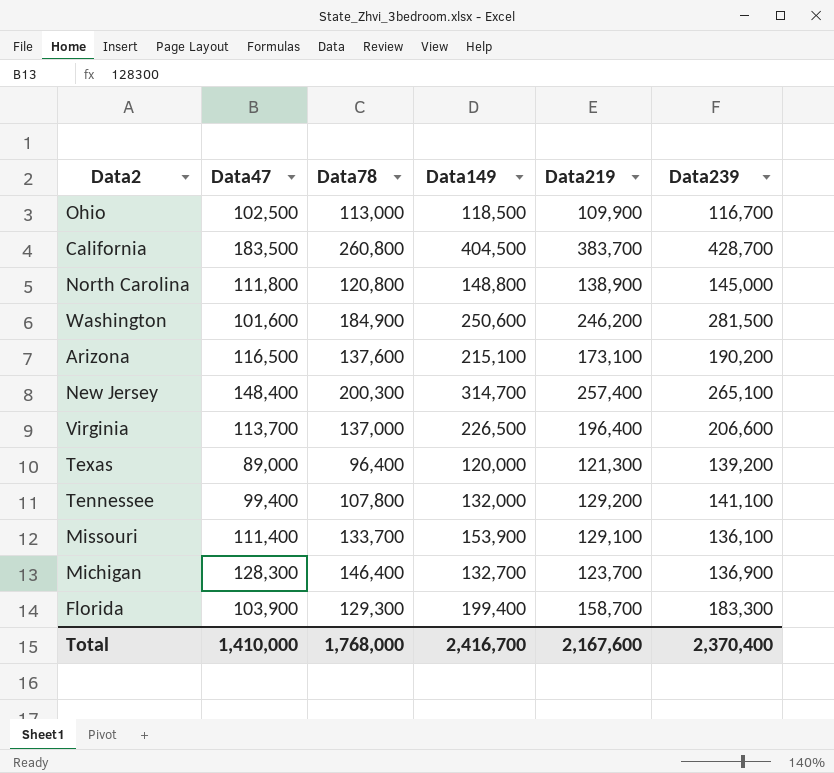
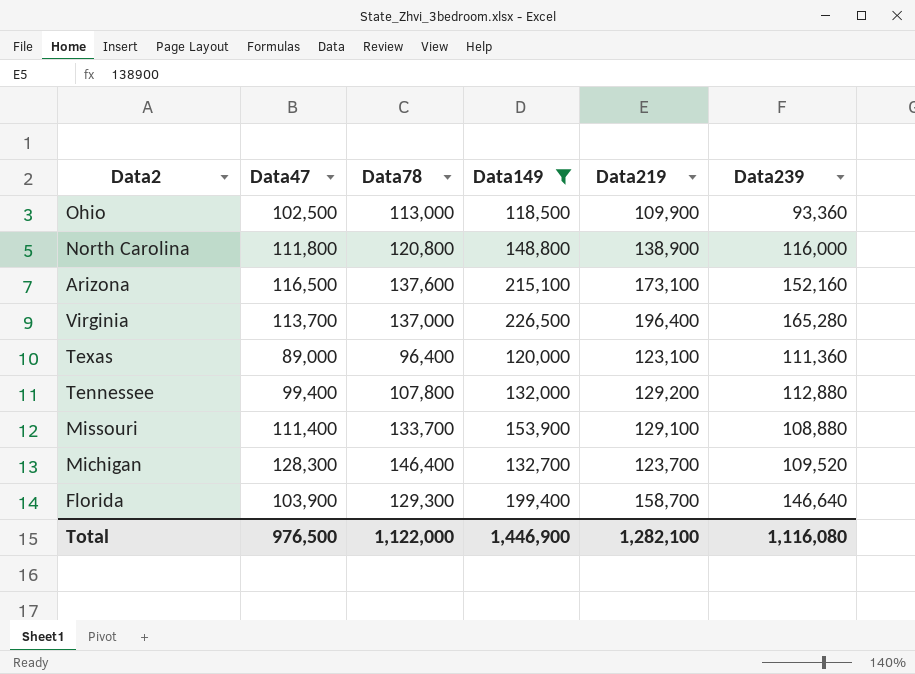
filter: none -> Data149 <= 226,500
Ohio | Data239: 116,700 -> 93,360
North Carolina | Data239: 145,000 -> 116,000
Arizona | Data239: 190,200 -> 152,160
Virginia | Data239: 206,600 -> 165,280
Texas | Data219: 121,300 -> 123,100
Texas | Data239: 139,200 -> 111,360
Tennessee | Data239: 141,100 -> 112,880
Missouri | Data239: 136,100 -> 108,880
Michigan | Data239: 136,900 -> 109,520
Florida | Data239: 183,300 -> 146,640
Total | Data47: 1,410,000 -> 976,500
Total | Data78: 1,768,000 -> 1,122,000
Total | Data149: 2,416,700 -> 1,446,900
Total | Data219: 2,167,600 -> 1,282,100
Total | Data239: 2,370,400 -> 1,116,080

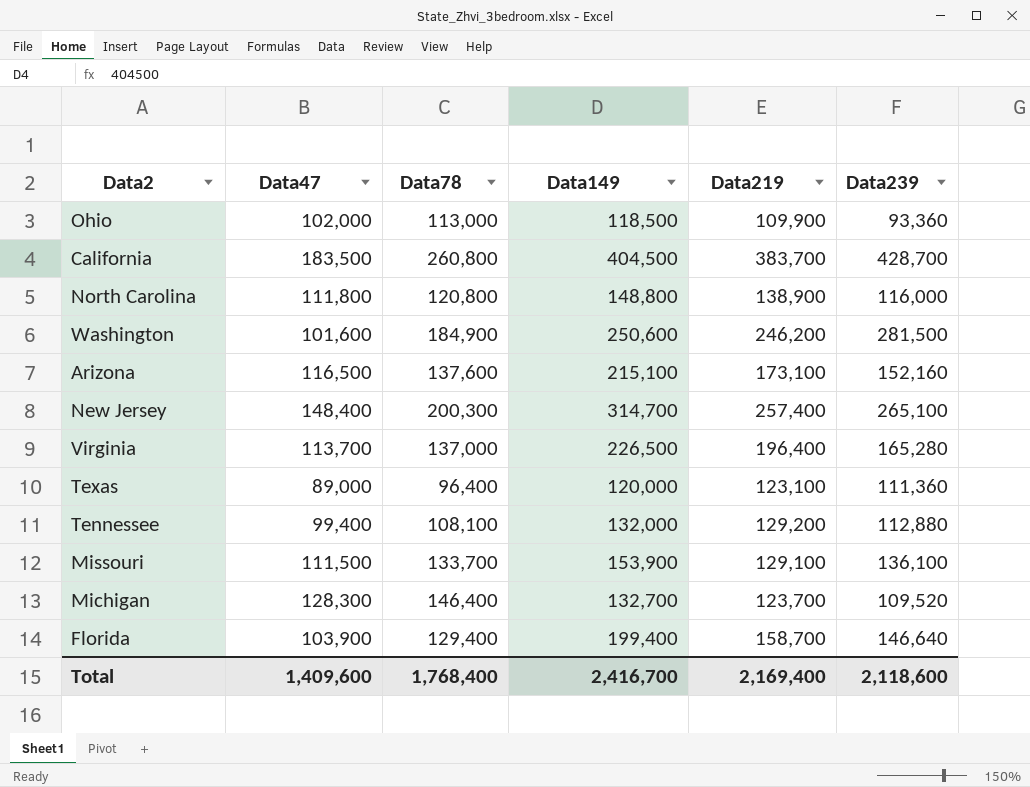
filter: Data149 <= 226,500 -> none
Ohio | Data47: 102,500 -> 102,000
Tennessee | Data78: 107,800 -> 108,100
Missouri | Data47: 111,400 -> 111,500
Missouri | Data239: 108,880 -> 136,100
Florida | Data78: 129,300 -> 129,400
Total | Data47: 976,500 -> 1,409,600
Total | Data78: 1,122,000 -> 1,768,400
Total | Data149: 1,446,900 -> 2,416,700
Total | Data219: 1,282,100 -> 2,169,400
Total | Data239: 1,116,080 -> 2,118,600

